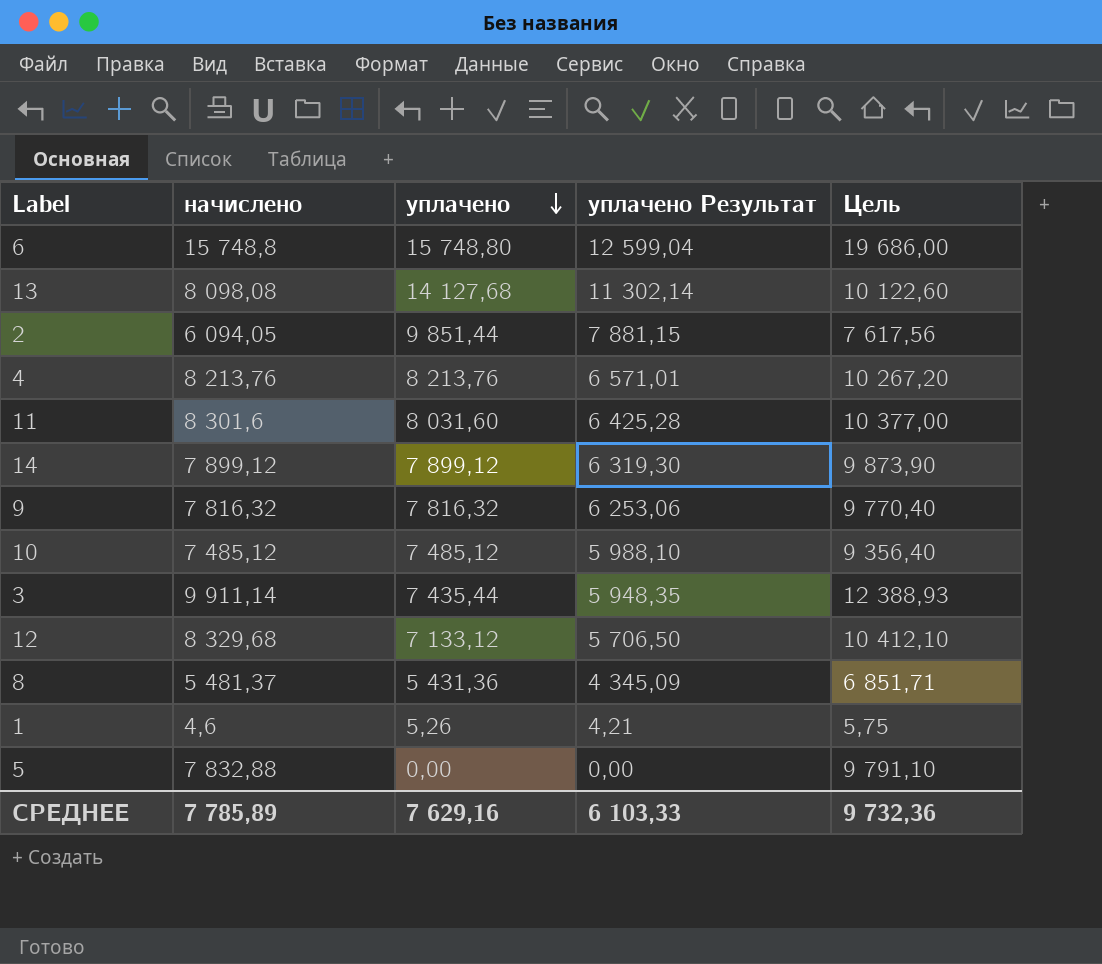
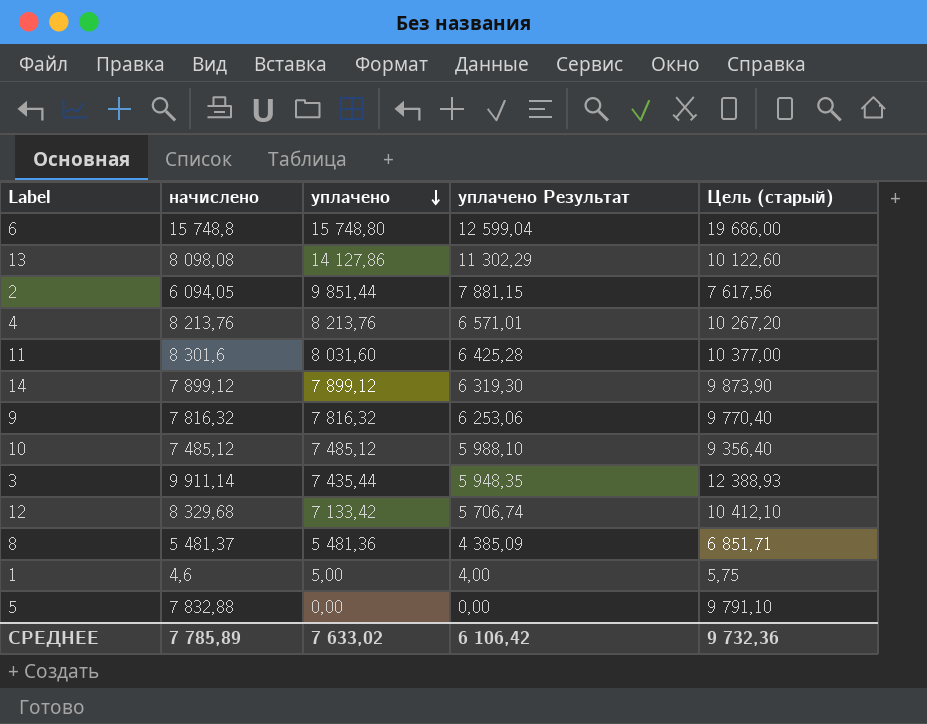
column name: Цель -> Цель (старый)
13 | уплачено: 14 127,68 -> 14 127,86
13 | уплачено Результат: 11 302,14 -> 11 302,29
12 | уплачено: 7 133,12 -> 7 133,42
12 | уплачено Результат: 5 706,50 -> 5 706,74
8 | уплачено: 5 431,36 -> 5 481,36
8 | уплачено Результат: 4 345,09 -> 4 385,09
1 | уплачено: 5,26 -> 5,00
1 | уплачено Результат: 4,21 -> 4,00
СРЕДНЕЕ | уплачено: 7 629,16 -> 7 633,02
СРЕДНЕЕ | уплачено Результат: 6 103,33 -> 6 106,42

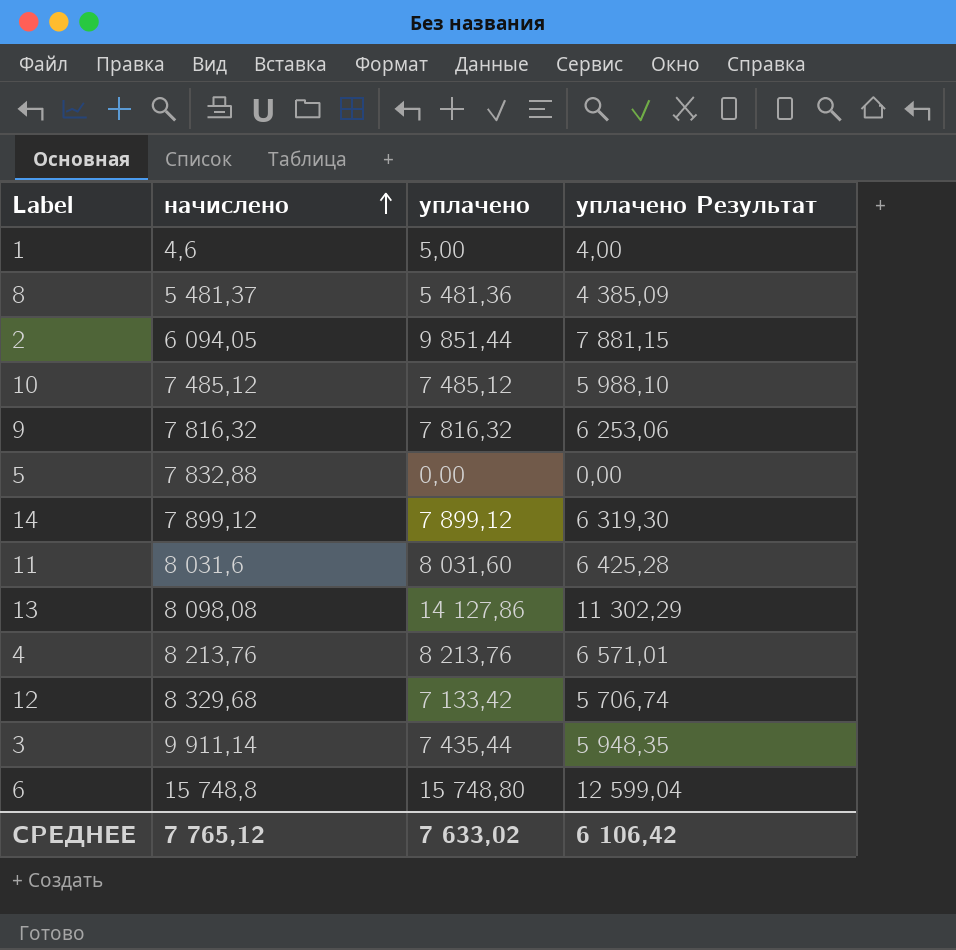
row order: уплачено descending -> начислено ascending
column Цель (старый) | formula: [начислено] * 1,25 -> none
11 | начислено: 8 301,6 -> 8 031,6
СРЕДНЕЕ | начислено: 7 785,89 -> 7 765,12

